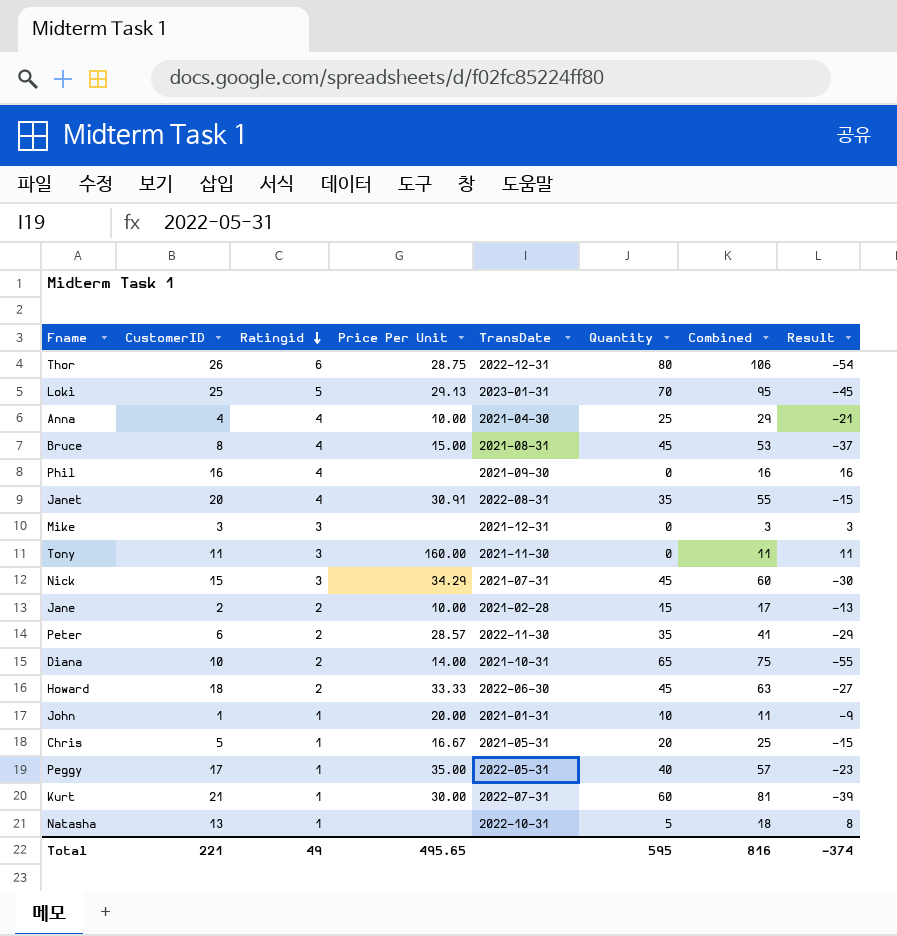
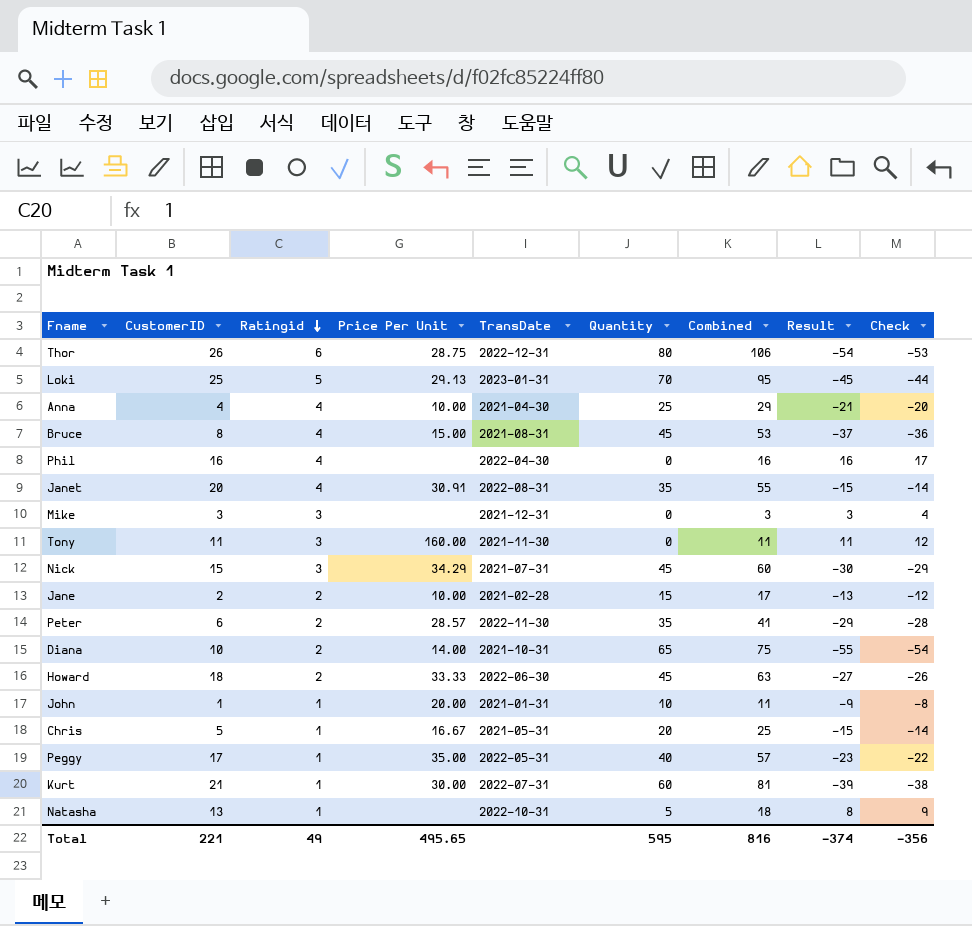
column Check | formula: none -> [Result] + 1
Phil | TransDate: 2021-09-30 -> 2022-04-30

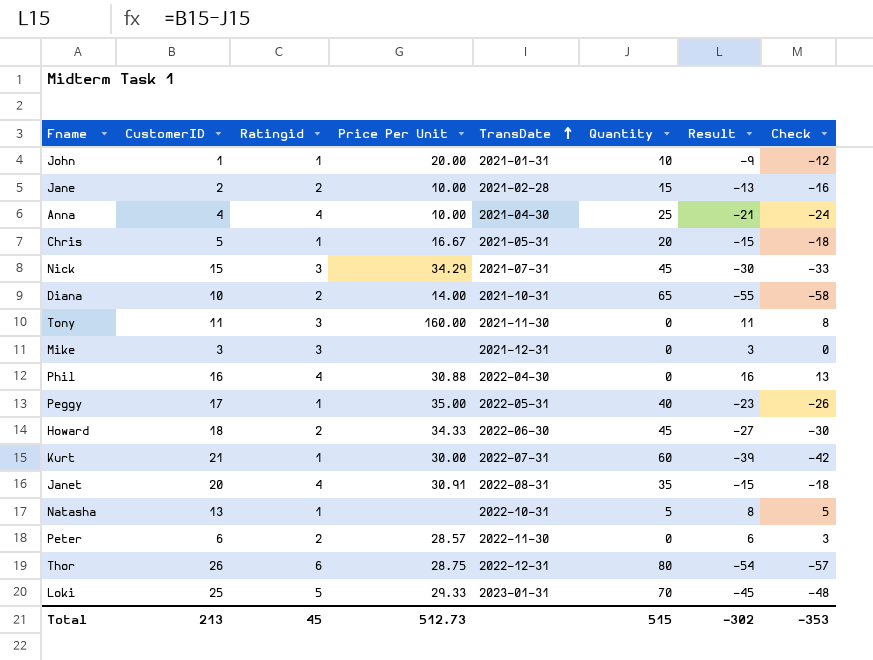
row order: Ratingid descending -> TransDate ascending
column Combined | formula: [CustomerID] + [Quantity] -> none
column Check | formula: [Result] + 1 -> [Result] - 3
row Bruce: 8 | 4 | 15.00 | 2021-08-31 | 45 | 53 | -37 | -36 -> none
Phil | Price Per Unit: none -> 30.88
Howard | Price Per Unit: 33.33 -> 34.33
Peter | Quantity: 35 -> 0
Peter | Result: -29 -> 6
Loki | Price Per Unit: 29.13 -> 29.33
Total | CustomerID: 221 -> 213
Total | Ratingid: 49 -> 45
Total | Price Per Unit: 495.65 -> 512.73
Total | Quantity: 595 -> 515
Total | Result: -374 -> -302
Total | Check: -356 -> -353

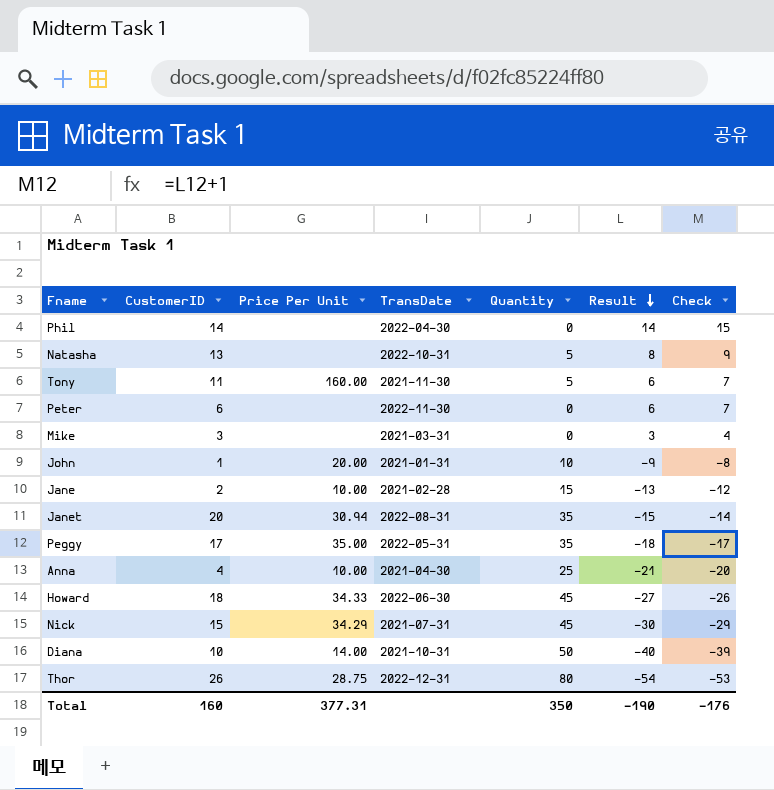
row order: TransDate ascending -> Result descending
column Ratingid | position: 3 -> none
column Check | formula: [Result] - 3 -> [Result] + 1
row Chris: 5 | 1 | 16.67 | 2021-05-31 | 20 | -15 | -18 -> none
row Kurt: 21 | 1 | 30.00 | 2022-07-31 | 60 | -39 | -42 -> none
row Loki: 25 | 5 | 29.33 | 2023-01-31 | 70 | -45 | -48 -> none
Phil | CustomerID: 16 -> 14
Phil | Price Per Unit: 30.88 -> none
Phil | Result: 16 -> 14
Tony | Quantity: 0 -> 5
Tony | Result: 11 -> 6
Peter | Price Per Unit: 28.57 -> none
Mike | TransDate: 2021-12-31 -> 2021-03-31
Janet | Price Per Unit: 30.91 -> 30.94
Peggy | Quantity: 40 -> 35
Peggy | Result: -23 -> -18
Diana | Quantity: 65 -> 50
Diana | Result: -55 -> -40
Total | CustomerID: 213 -> 160
Total | Price Per Unit: 512.73 -> 377.31
Total | Quantity: 515 -> 350
Total | Result: -302 -> -190
Total | Check: -353 -> -176

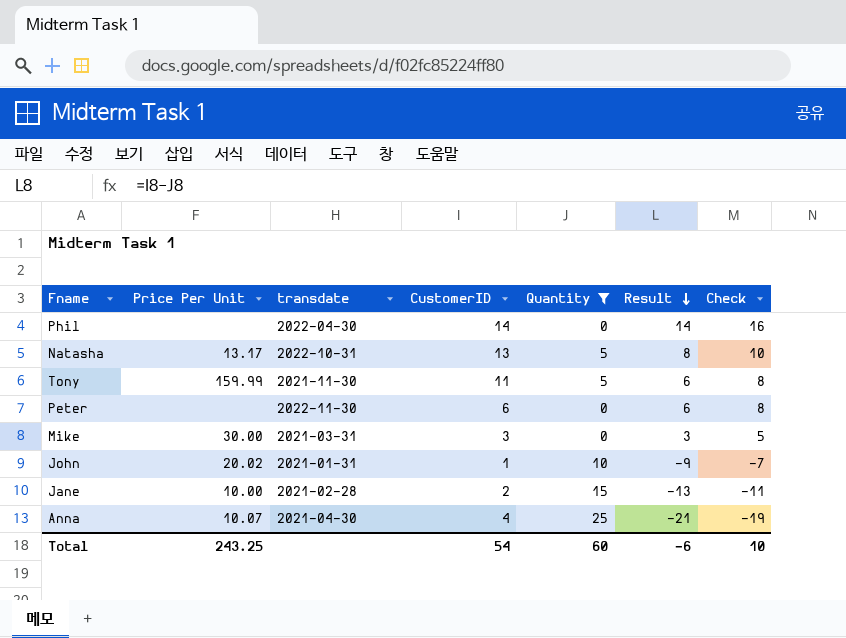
filter: none -> Quantity <= 25
column name: TransDate -> transdate
column CustomerID | position: 2 -> 4
column Check | formula: [Result] + 1 -> [Result] + 2
Natasha | Price Per Unit: none -> 13.17
Tony | Price Per Unit: 160.00 -> 159.99
Mike | Price Per Unit: none -> 30.00
John | Price Per Unit: 20.00 -> 20.02
Anna | Price Per Unit: 10.00 -> 10.07
Total | Price Per Unit: 377.31 -> 243.25
Total | CustomerID: 160 -> 54
Total | Quantity: 350 -> 60
Total | Result: -190 -> -6
Total | Check: -176 -> 10

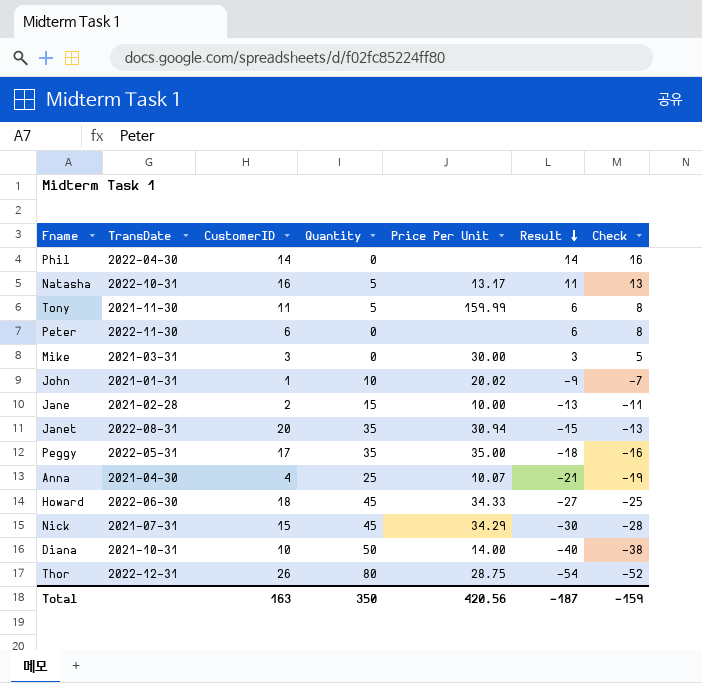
filter: Quantity <= 25 -> none
column name: transdate -> TransDate
column Price Per Unit | position: 2 -> 5
Natasha | CustomerID: 13 -> 16
Natasha | Result: 8 -> 11
Natasha | Check: 10 -> 13
Total | CustomerID: 54 -> 163
Total | Quantity: 60 -> 350
Total | Price Per Unit: 243.25 -> 420.56
Total | Result: -6 -> -187
Total | Check: 10 -> -159

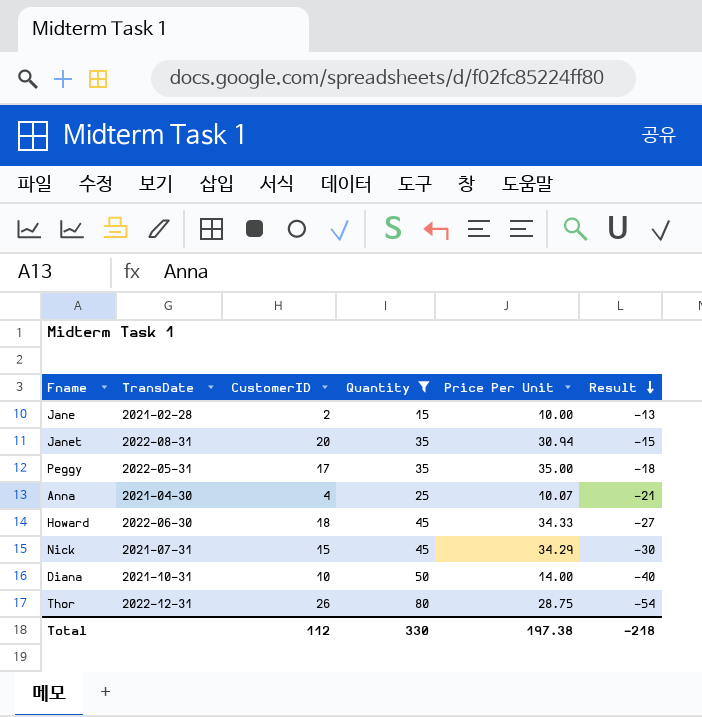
filter: none -> Quantity >= 15
column Check | formula: [Result] + 2 -> none
Total | CustomerID: 163 -> 112
Total | Quantity: 350 -> 330
Total | Price Per Unit: 420.56 -> 197.38
Total | Result: -187 -> -218

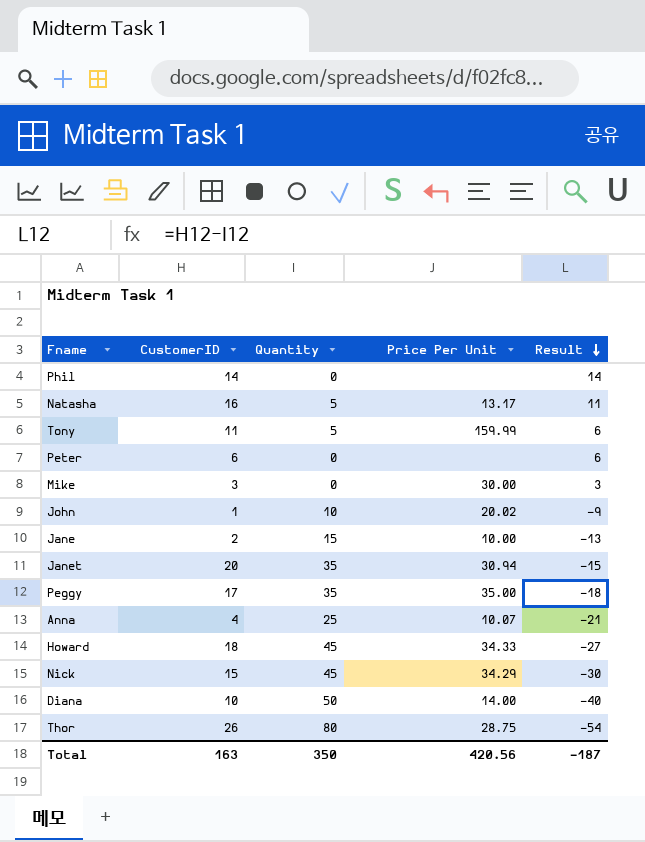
filter: Quantity >= 15 -> none
column TransDate | position: 2 -> none
Total | CustomerID: 112 -> 163
Total | Quantity: 330 -> 350
Total | Price Per Unit: 197.38 -> 420.56
Total | Result: -218 -> -187

